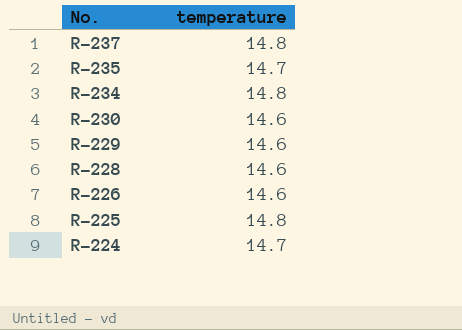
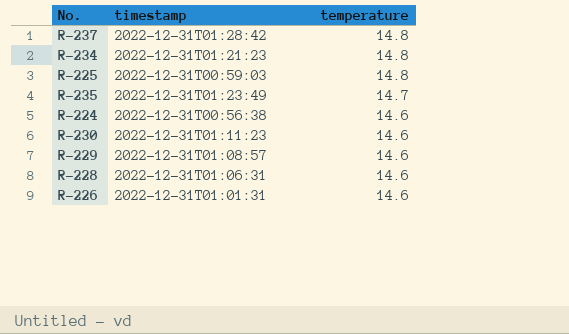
row order: No. descending -> temperature descending
column timestamp | position: none -> 2
R-224 | temperature: 14.7 -> 14.6

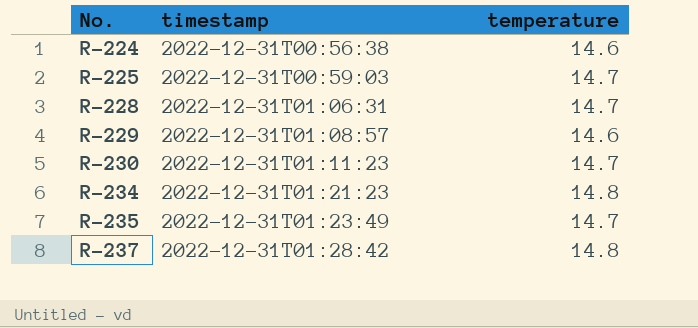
row order: temperature descending -> No. ascending
row R-226: 2022-12-31T01:01:31 | 14.6 -> none
R-225 | temperature: 14.8 -> 14.7
R-228 | temperature: 14.6 -> 14.7
R-230 | temperature: 14.6 -> 14.7

